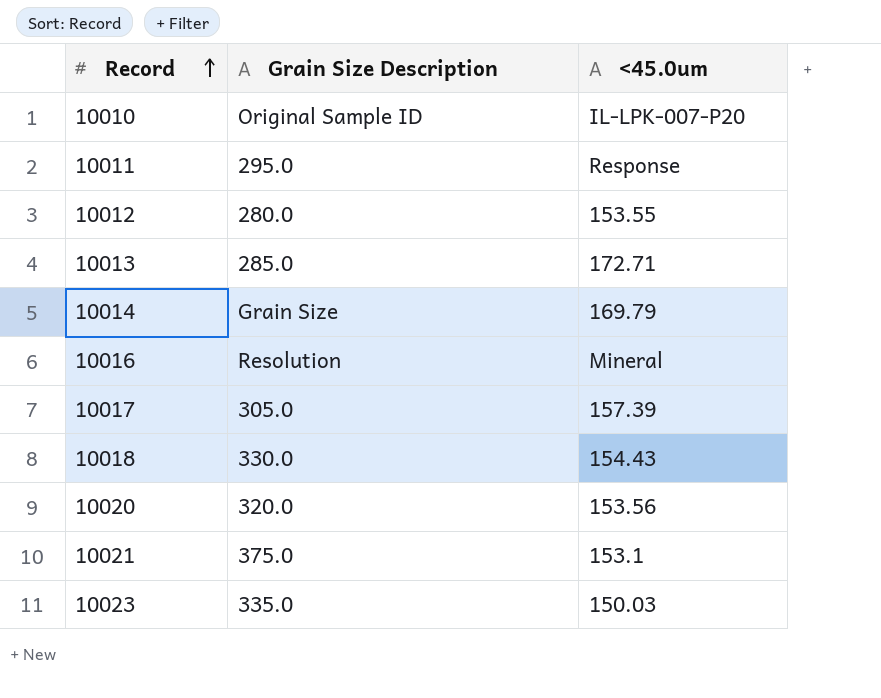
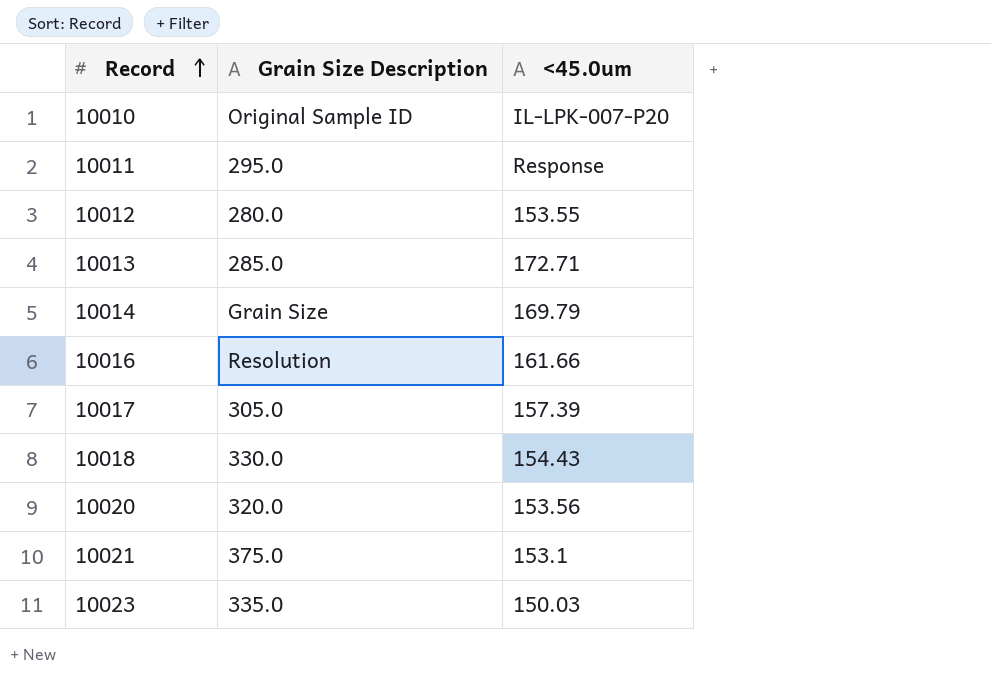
10016 | <45.0um: Mineral -> 161.66

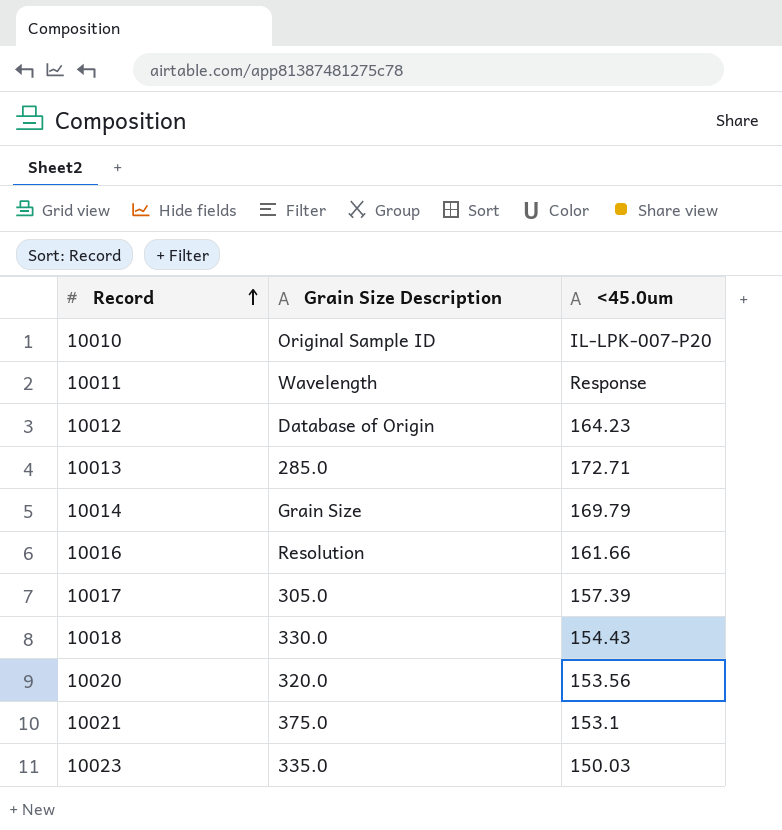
10011 | Grain Size Description: 295.0 -> Wavelength
10012 | Grain Size Description: 280.0 -> Database of Origin
10012 | <45.0um: 153.55 -> 164.23

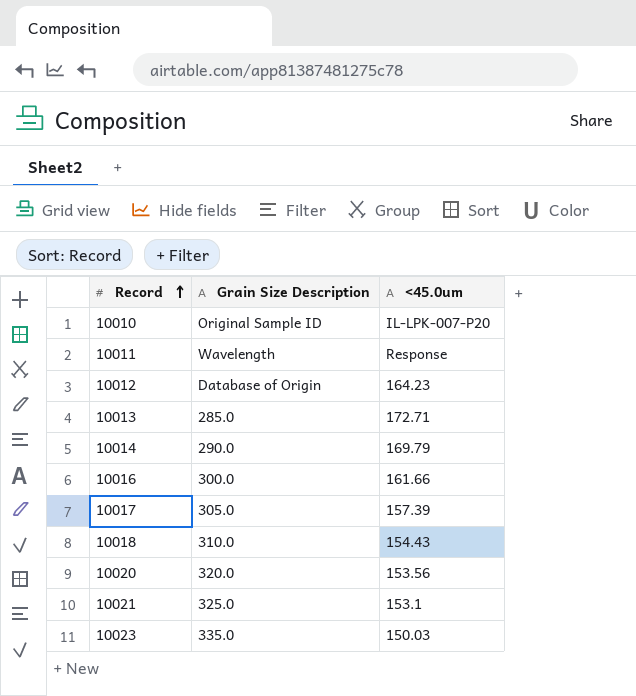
10014 | Grain Size Description: Grain Size -> 290.0
10016 | Grain Size Description: Resolution -> 300.0
10018 | Grain Size Description: 330.0 -> 310.0
10021 | Grain Size Description: 375.0 -> 325.0

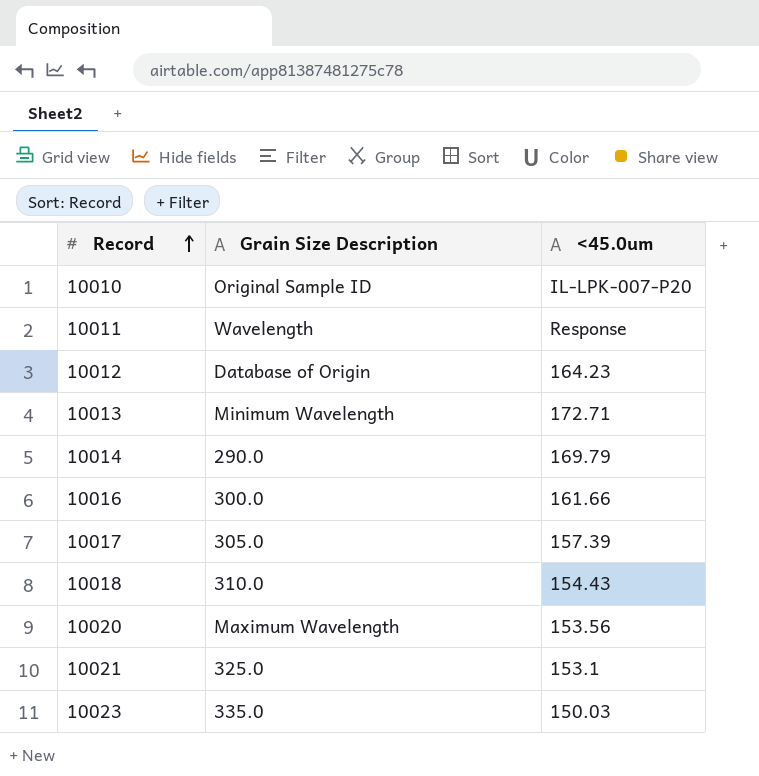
10013 | Grain Size Description: 285.0 -> Minimum Wavelength
10020 | Grain Size Description: 320.0 -> Maximum Wavelength

